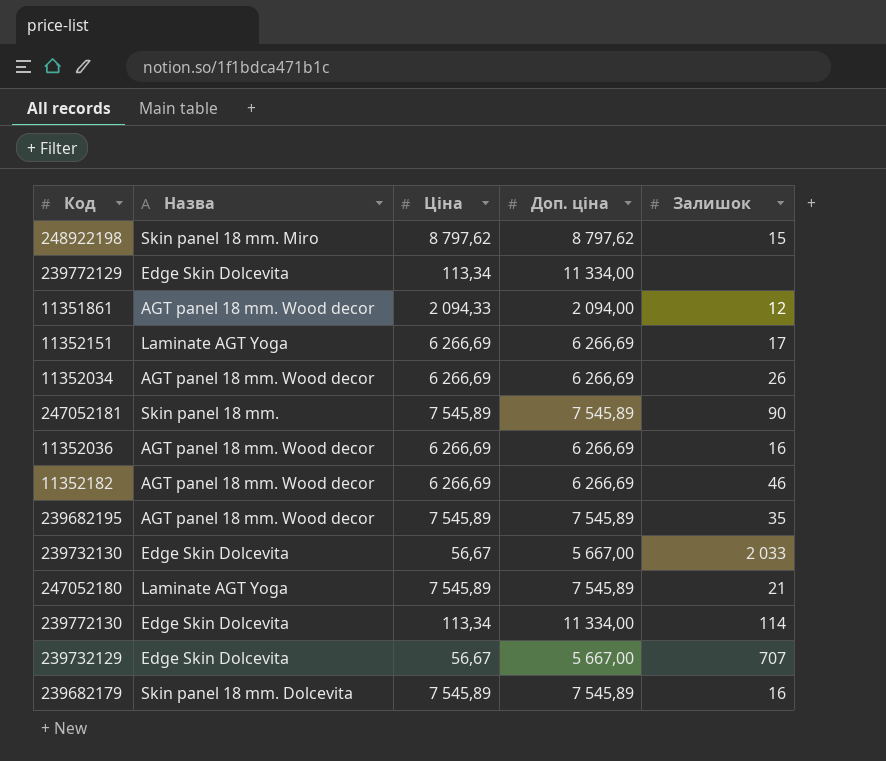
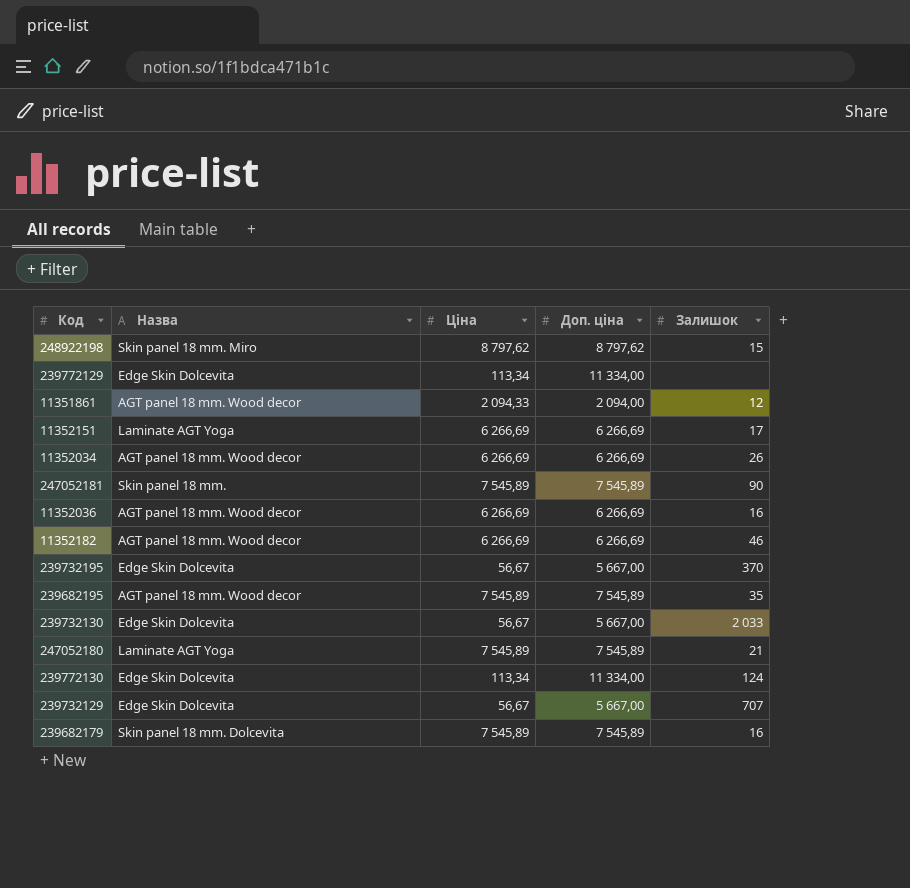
row 239732195: none -> Edge Skin Dolcevita | 56,67 | 5 667,00 | 370
239772130 | Залишок: 114 -> 124

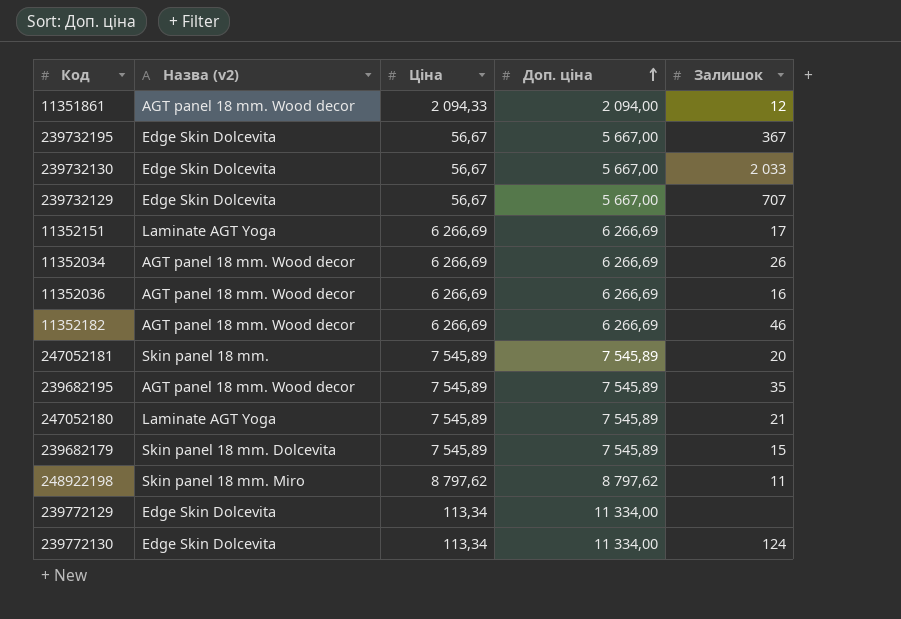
row order: none -> Доп. ціна ascending
column name: Назва -> Назва (v2)
239732195 | Залишок: 370 -> 367
247052181 | Залишок: 90 -> 20
239682179 | Залишок: 16 -> 15
248922198 | Залишок: 15 -> 11

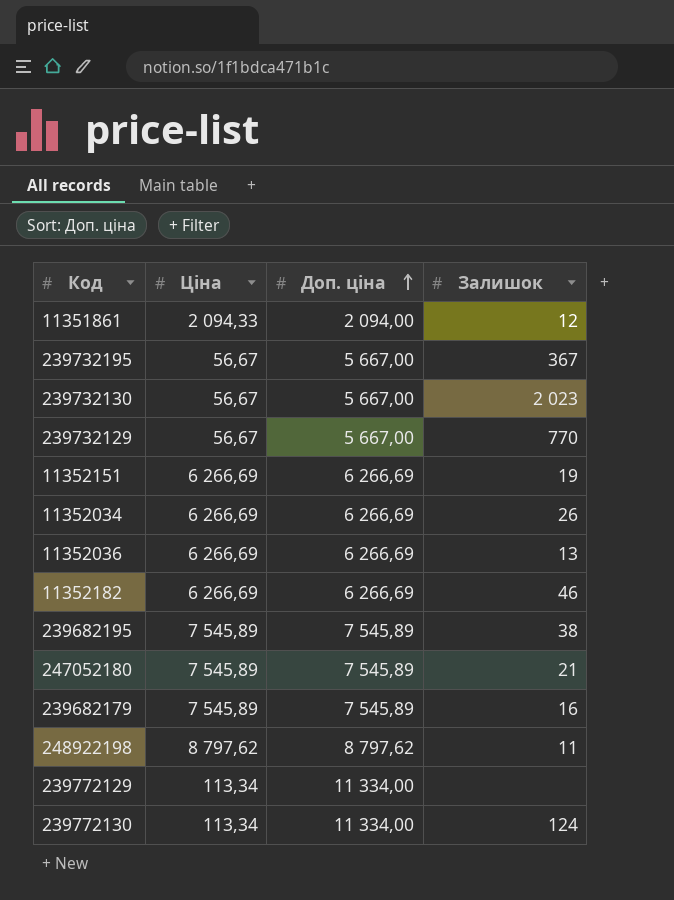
column Назва (v2) | position: 2 -> none
row 247052181: Skin panel 18 mm. | 7 545,89 | 7 545,89 | 20 -> none
239732130 | Залишок: 2 033 -> 2 023
239732129 | Залишок: 707 -> 770
11352151 | Залишок: 17 -> 19
11352036 | Залишок: 16 -> 13
239682195 | Залишок: 35 -> 38
239682179 | Залишок: 15 -> 16

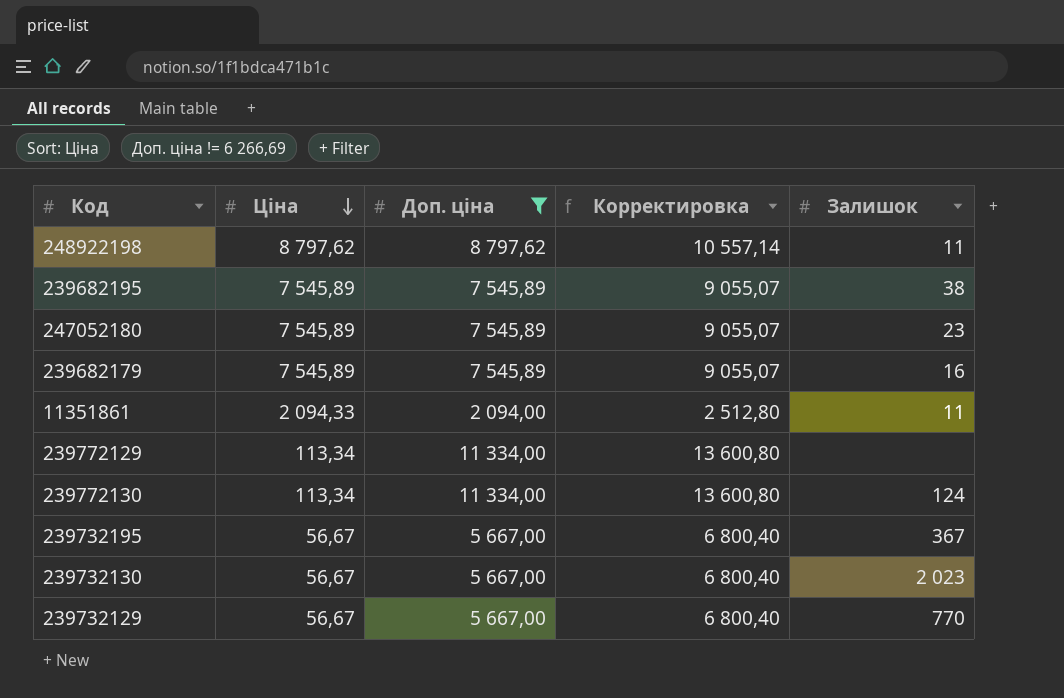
filter: none -> Доп. ціна != 6 266,69
row order: Доп. ціна ascending -> Ціна descending
column Корректировка | formula: none -> [Доп. ціна] * 1,2
247052180 | Залишок: 21 -> 23
11351861 | Залишок: 12 -> 11

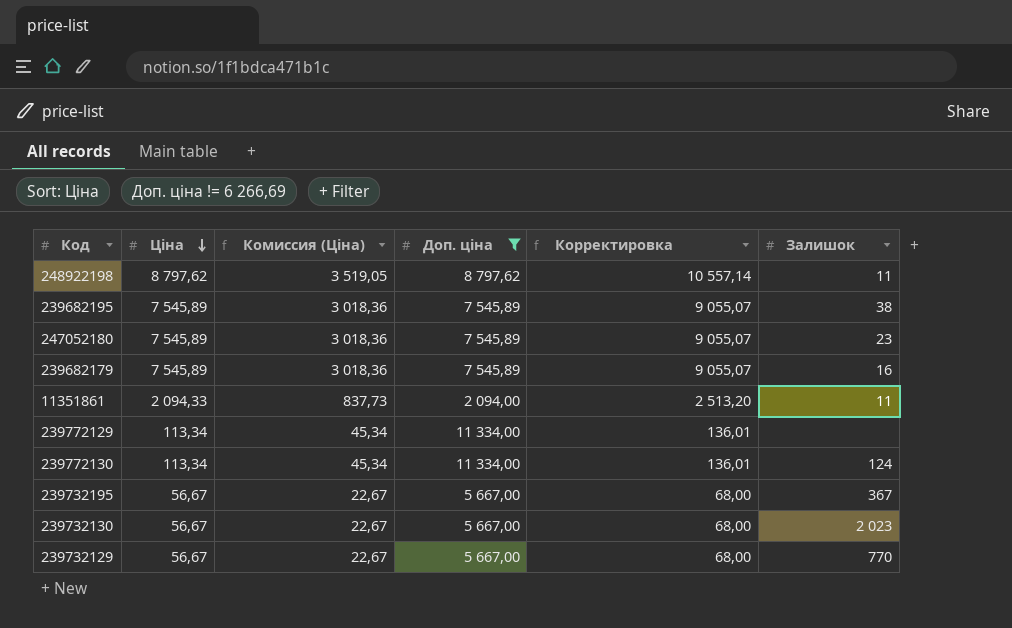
column Комиссия (Ціна) | formula: none -> [Ціна] * 0,4
column Корректировка | formula: [Доп. ціна] * 1,2 -> [Ціна] * 1,2

